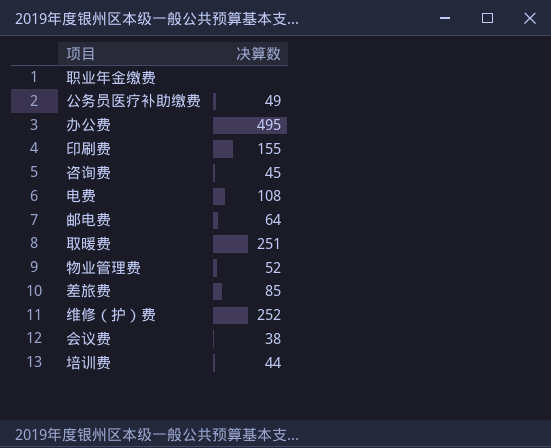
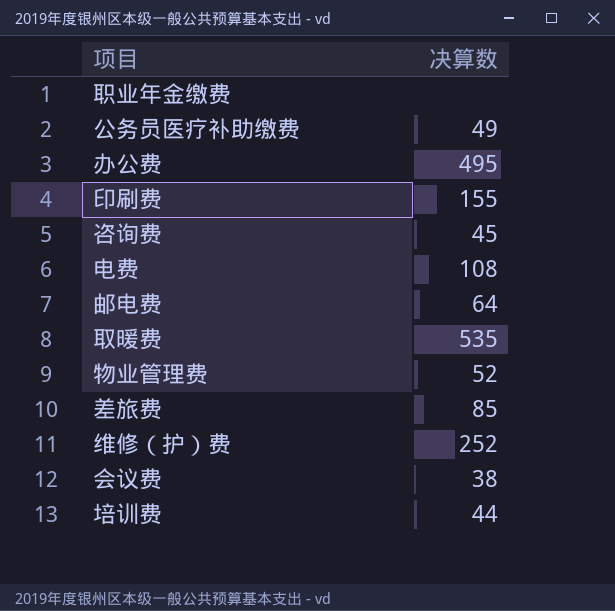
取暖费 | 决算数: 251 -> 535

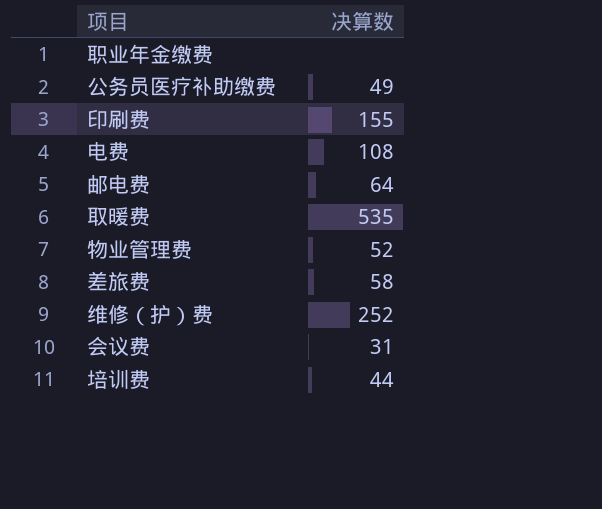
row 办公费: 495 -> none
row 咨询费: 45 -> none
差旅费 | 决算数: 85 -> 58
会议费 | 决算数: 38 -> 31

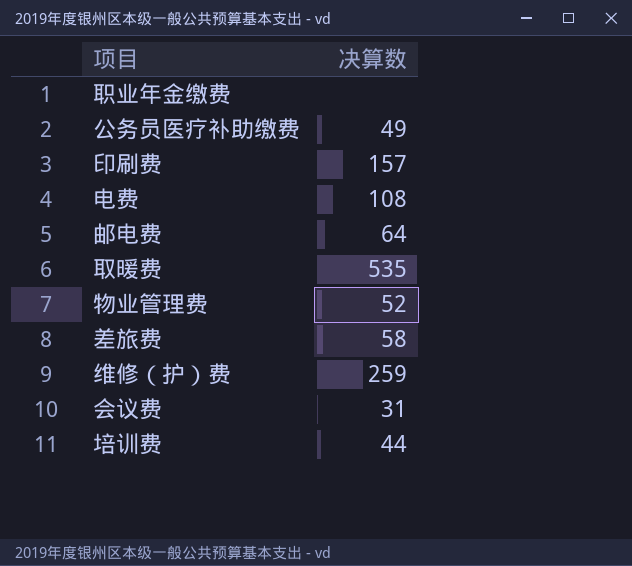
印刷费 | 决算数: 155 -> 157
维修（护）费 | 决算数: 252 -> 259

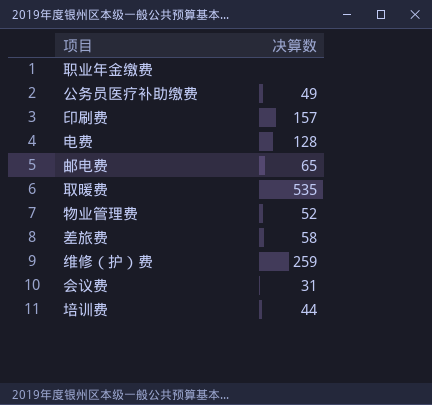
电费 | 决算数: 108 -> 128
邮电费 | 决算数: 64 -> 65

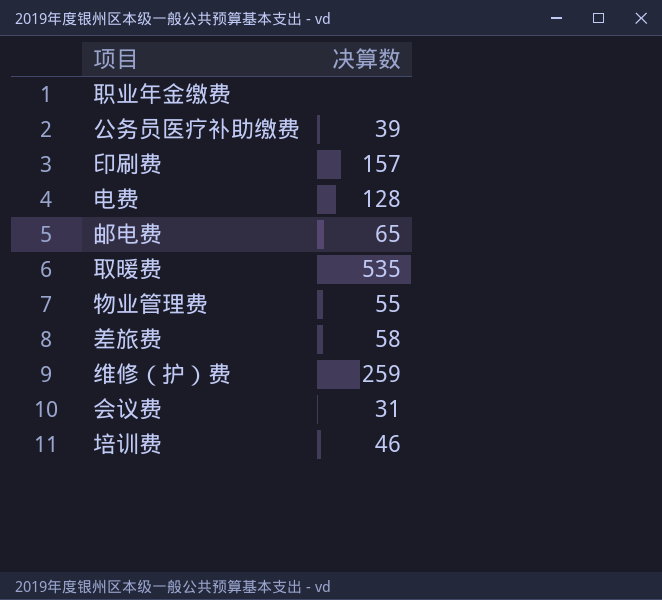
公务员医疗补助缴费 | 决算数: 49 -> 39
物业管理费 | 决算数: 52 -> 55
培训费 | 决算数: 44 -> 46

